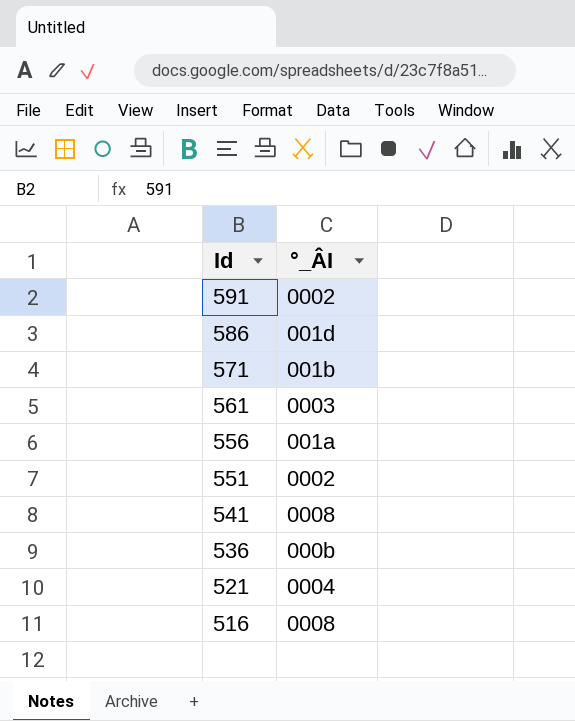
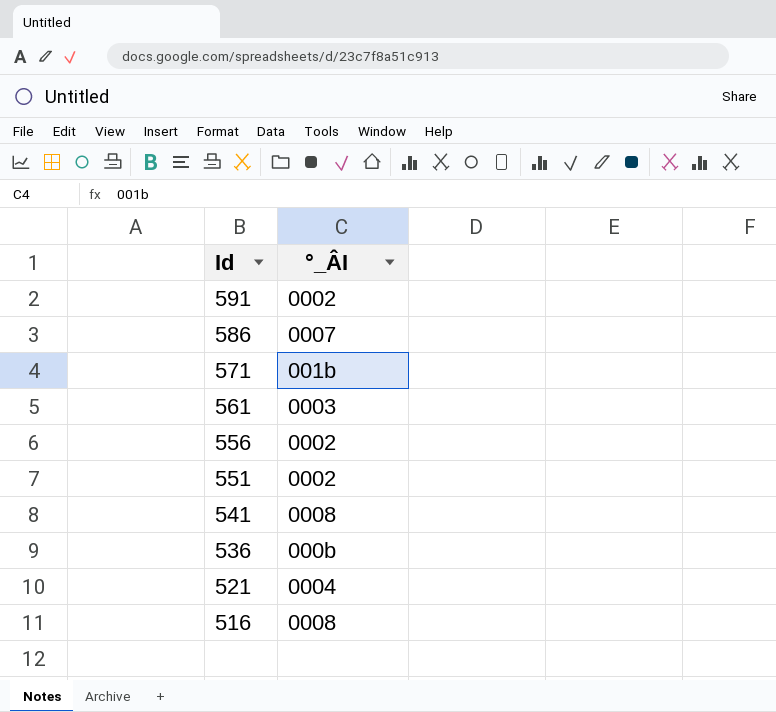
586 | °_ÂI: 001d -> 0007
556 | °_ÂI: 001a -> 0002

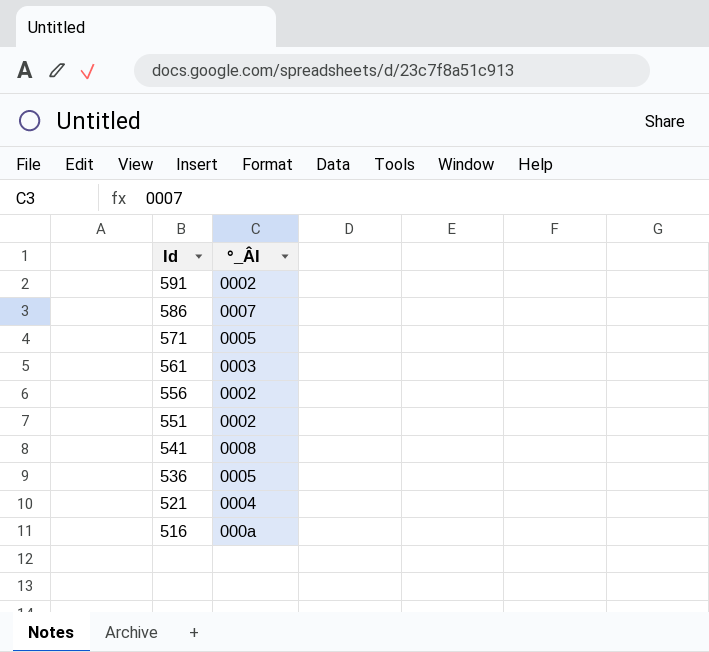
571 | °_ÂI: 001b -> 0005
536 | °_ÂI: 000b -> 0005
516 | °_ÂI: 0008 -> 000a

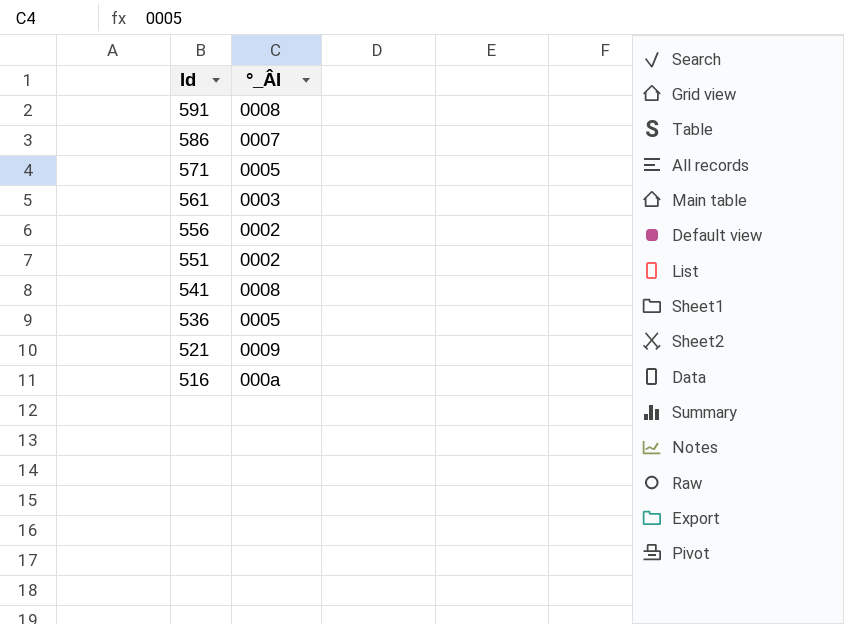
591 | °_ÂI: 0002 -> 0008
521 | °_ÂI: 0004 -> 0009

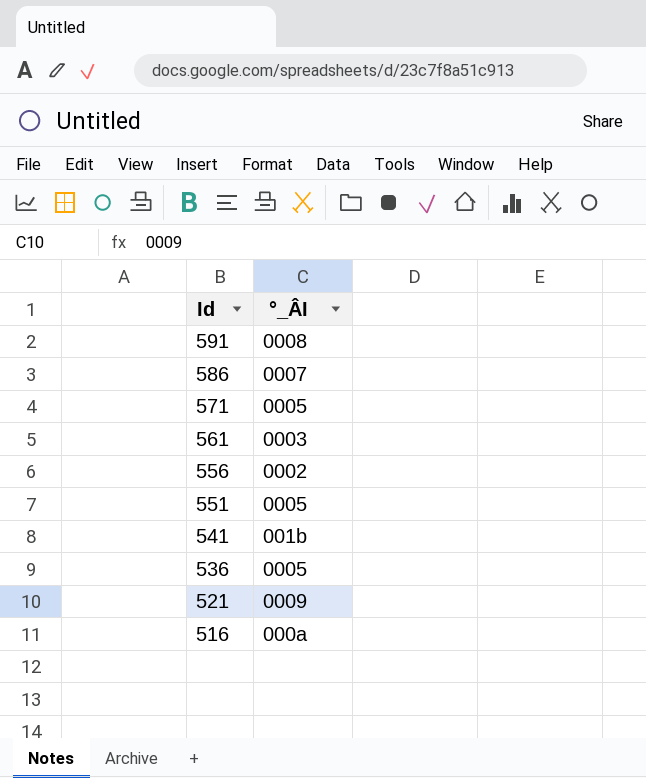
551 | °_ÂI: 0002 -> 0005
541 | °_ÂI: 0008 -> 001b

